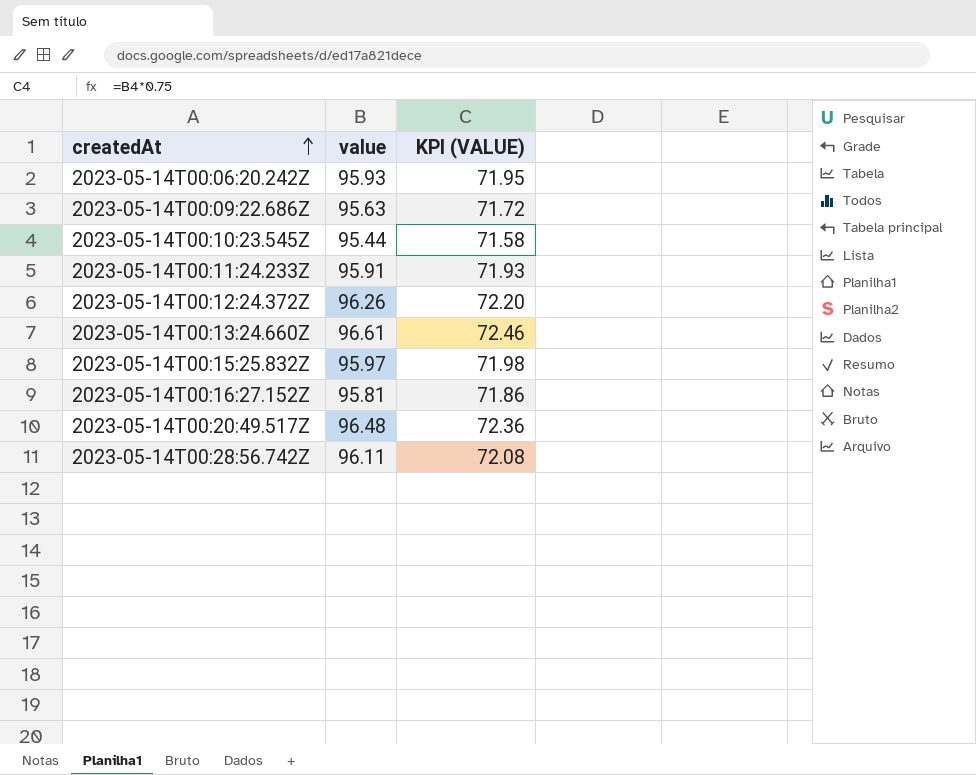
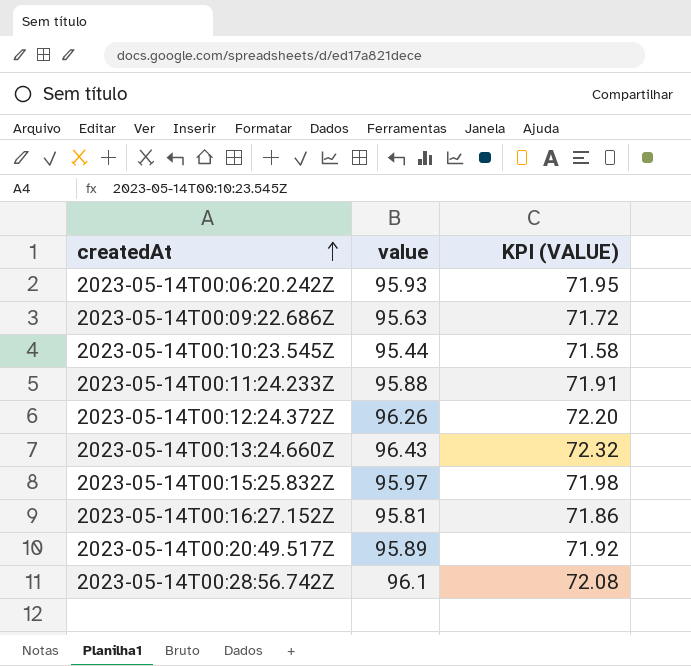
2023-05-14T00:11:24.233Z | value: 95.91 -> 95.88
2023-05-14T00:11:24.233Z | KPI (VALUE): 71.93 -> 71.91
2023-05-14T00:13:24.660Z | value: 96.61 -> 96.43
2023-05-14T00:13:24.660Z | KPI (VALUE): 72.46 -> 72.32
2023-05-14T00:20:49.517Z | value: 96.48 -> 95.89
2023-05-14T00:20:49.517Z | KPI (VALUE): 72.36 -> 71.92
2023-05-14T00:28:56.742Z | value: 96.11 -> 96.1

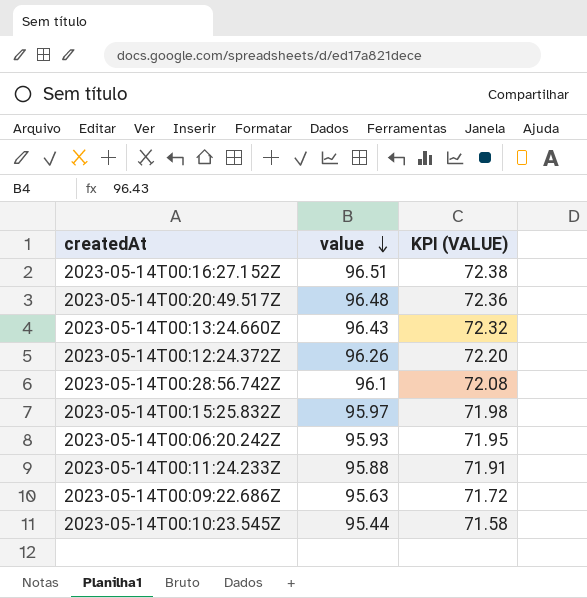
row order: createdAt ascending -> value descending
2023-05-14T00:16:27.152Z | value: 95.81 -> 96.51
2023-05-14T00:16:27.152Z | KPI (VALUE): 71.86 -> 72.38
2023-05-14T00:20:49.517Z | value: 95.89 -> 96.48
2023-05-14T00:20:49.517Z | KPI (VALUE): 71.92 -> 72.36

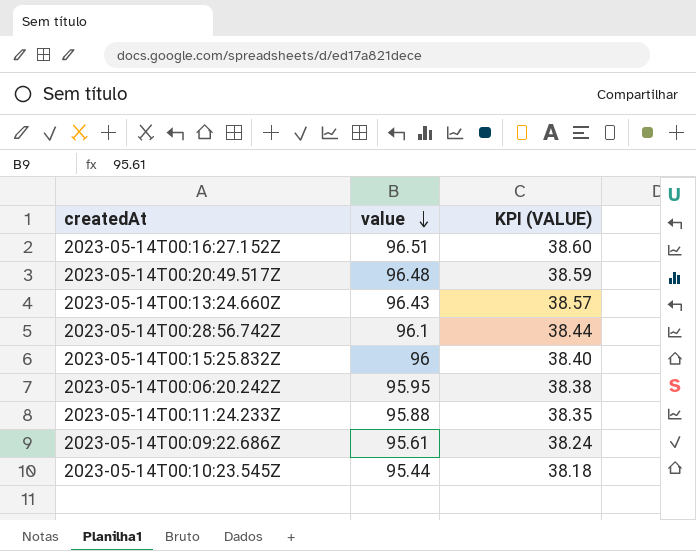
column KPI (VALUE) | formula: [value] * 0.75 -> [value] * 0.4
row 2023-05-14T00:12:24.372Z: 96.26 | 72.20 -> none
2023-05-14T00:15:25.832Z | value: 95.97 -> 96
2023-05-14T00:06:20.242Z | value: 95.93 -> 95.95
2023-05-14T00:09:22.686Z | value: 95.63 -> 95.61

